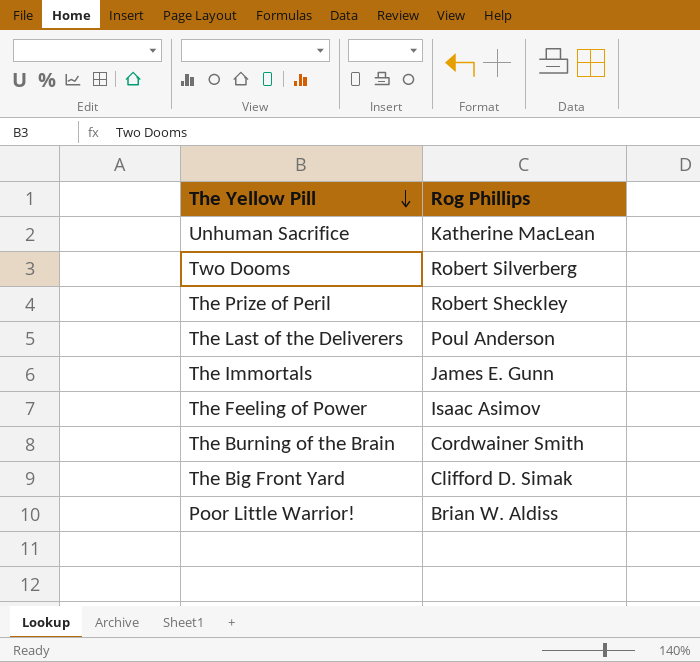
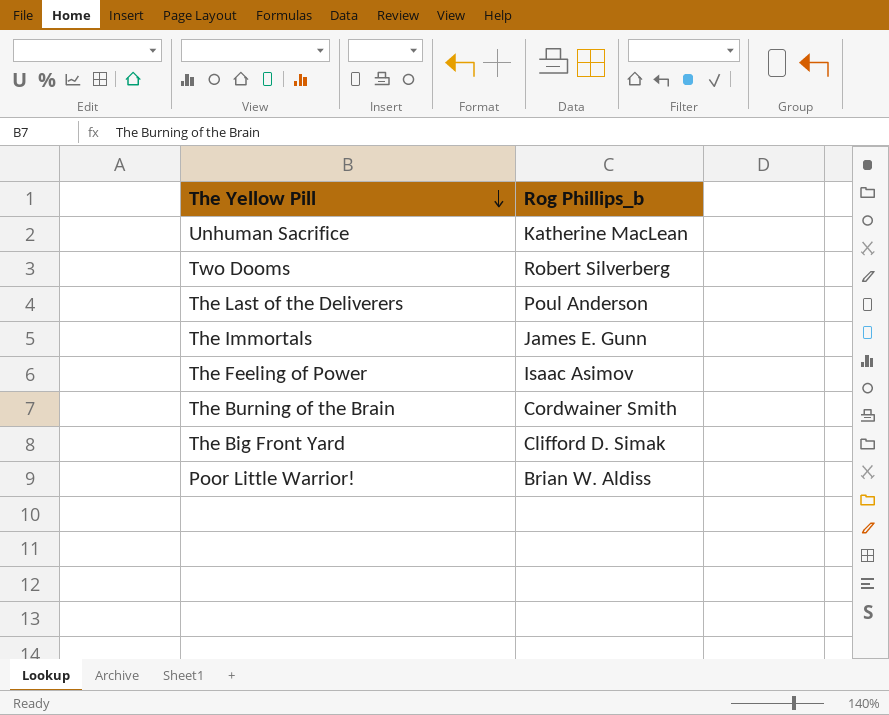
column name: Rog Phillips -> Rog Phillips_b
row The Prize of Peril: Robert Sheckley -> none

